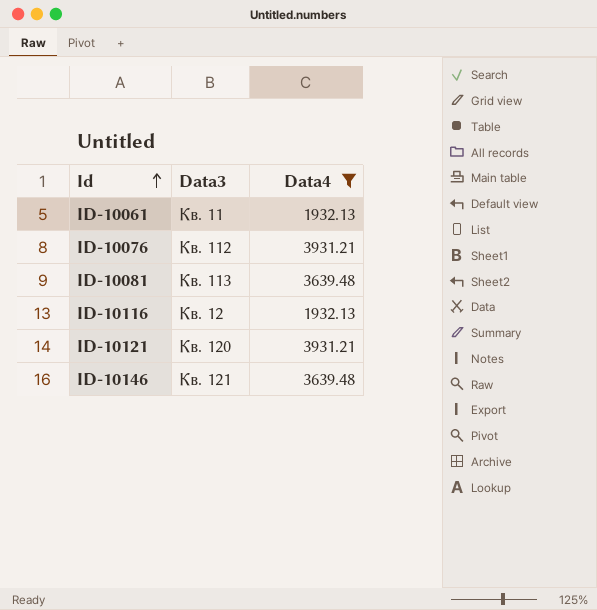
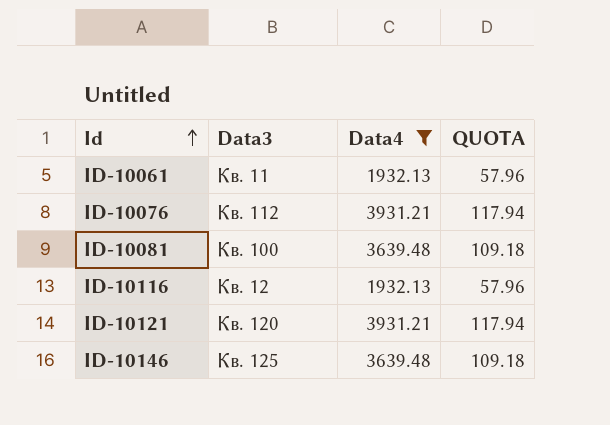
column QUOTA | formula: none -> [Data4] * 0.03
ID-10081 | Data3: Кв. 113 -> Кв. 100
ID-10146 | Data3: Кв. 121 -> Кв. 125

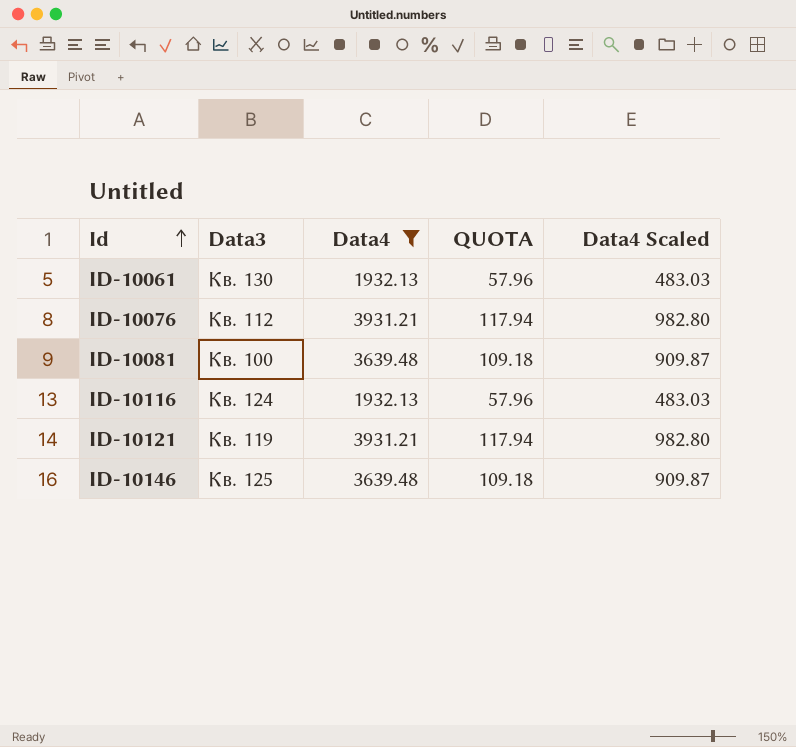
column Data4 Scaled | formula: none -> [Data4] * 0.25
ID-10061 | Data3: Кв. 11 -> Кв. 130
ID-10116 | Data3: Кв. 12 -> Кв. 124
ID-10121 | Data3: Кв. 120 -> Кв. 119

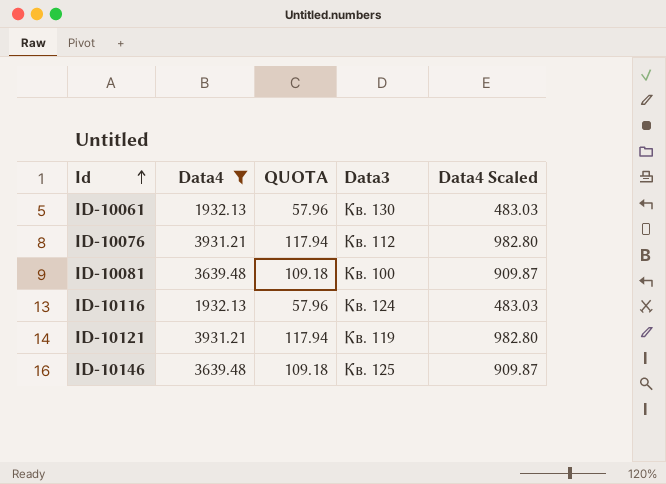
column Data3 | position: 2 -> 4

